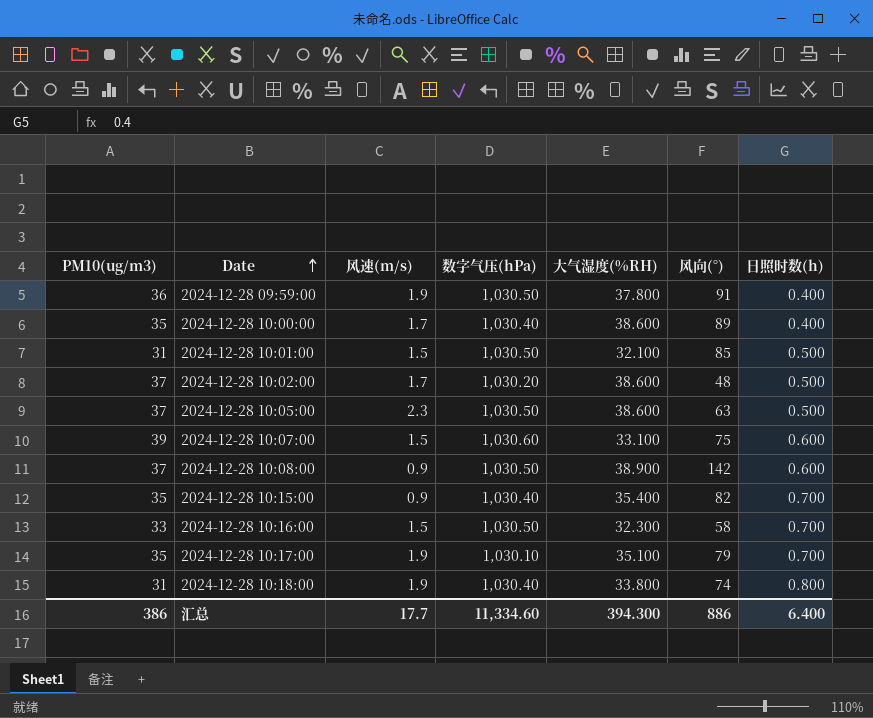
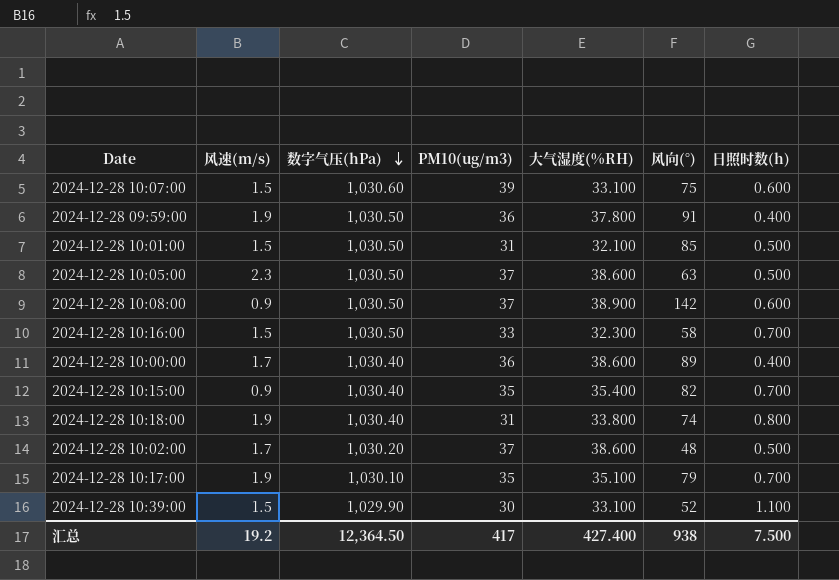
row order: Date ascending -> 数字气压(hPa) descending
column PM10(ug/m3) | position: 1 -> 4
2024-12-28 10:00:00 | PM10(ug/m3): 35 -> 36
row 2024-12-28 10:39:00: none -> 1.5 | 1,029.90 | 30 | 33.100 | 52 | 1.100
汇总 | 风速(m/s): 17.7 -> 19.2
汇总 | 数字气压(hPa): 11,334.60 -> 12,364.50
汇总 | PM10(ug/m3): 386 -> 417
汇总 | 大气湿度(%RH): 394.300 -> 427.400
汇总 | 风向(°): 886 -> 938
汇总 | 日照时数(h): 6.400 -> 7.500

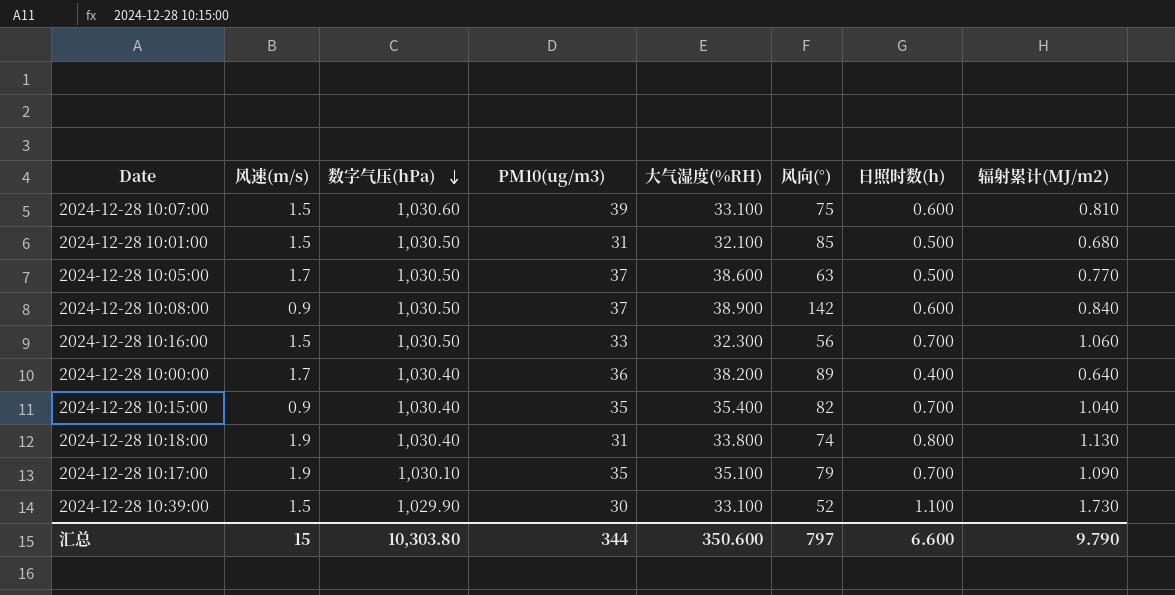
column 辐射累计(MJ/m2) | position: none -> 8
row 2024-12-28 09:59:00: 1.9 | 1,030.50 | 36 | 37.800 | 91 | 0.400 -> none
row 2024-12-28 10:02:00: 1.7 | 1,030.20 | 37 | 38.600 | 48 | 0.500 -> none
2024-12-28 10:05:00 | 风速(m/s): 2.3 -> 1.7
2024-12-28 10:16:00 | 风向(°): 58 -> 56
2024-12-28 10:00:00 | 大气湿度(%RH): 38.600 -> 38.200
汇总 | 风速(m/s): 19.2 -> 15
汇总 | 数字气压(hPa): 12,364.50 -> 10,303.80
汇总 | PM10(ug/m3): 417 -> 344
汇总 | 大气湿度(%RH): 427.400 -> 350.600
汇总 | 风向(°): 938 -> 797
汇总 | 日照时数(h): 7.500 -> 6.600

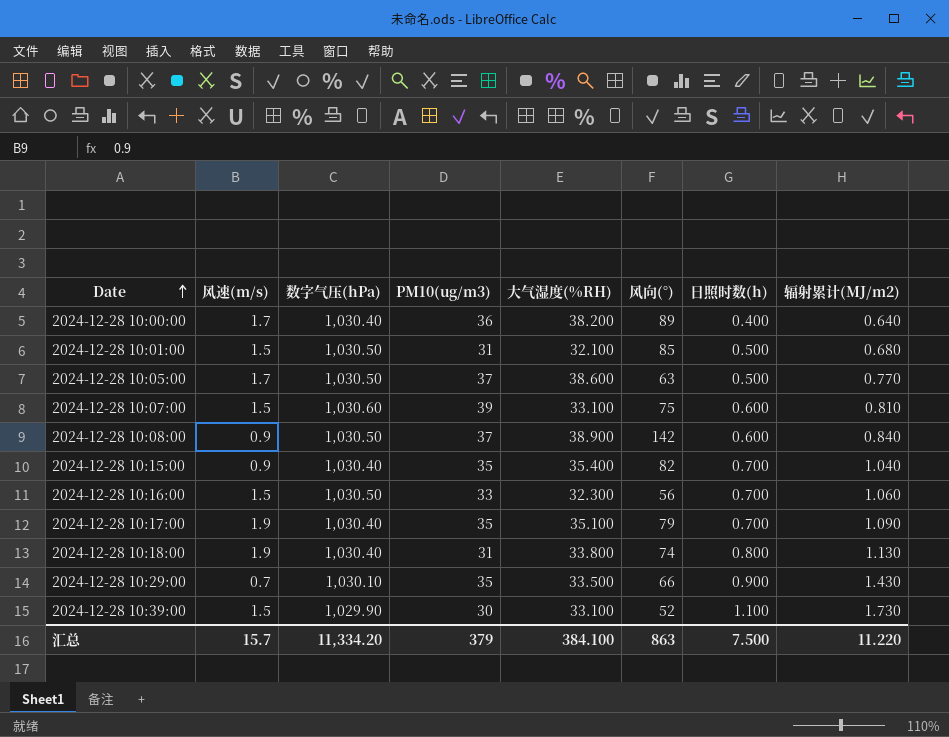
row order: 数字气压(hPa) descending -> Date ascending
2024-12-28 10:17:00 | 数字气压(hPa): 1,030.10 -> 1,030.40
row 2024-12-28 10:29:00: none -> 0.7 | 1,030.10 | 35 | 33.500 | 66 | 0.900 | 1.430
汇总 | 风速(m/s): 15 -> 15.7
汇总 | 数字气压(hPa): 10,303.80 -> 11,334.20
汇总 | PM10(ug/m3): 344 -> 379
汇总 | 大气湿度(%RH): 350.600 -> 384.100
汇总 | 风向(°): 797 -> 863
汇总 | 日照时数(h): 6.600 -> 7.500
汇总 | 辐射累计(MJ/m2): 9.790 -> 11.220

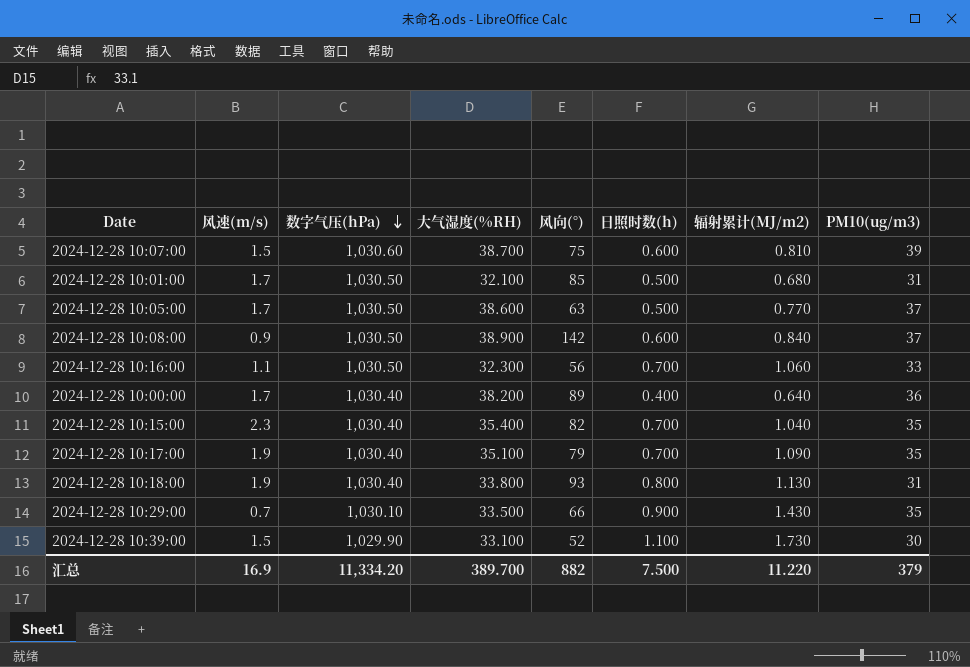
row order: Date ascending -> 数字气压(hPa) descending
column PM10(ug/m3) | position: 4 -> 8
2024-12-28 10:07:00 | 大气湿度(%RH): 33.100 -> 38.700
2024-12-28 10:01:00 | 风速(m/s): 1.5 -> 1.7
2024-12-28 10:16:00 | 风速(m/s): 1.5 -> 1.1
2024-12-28 10:15:00 | 风速(m/s): 0.9 -> 2.3
2024-12-28 10:18:00 | 风向(°): 74 -> 93
汇总 | 风速(m/s): 15.7 -> 16.9
汇总 | 大气湿度(%RH): 384.100 -> 389.700
汇总 | 风向(°): 863 -> 882

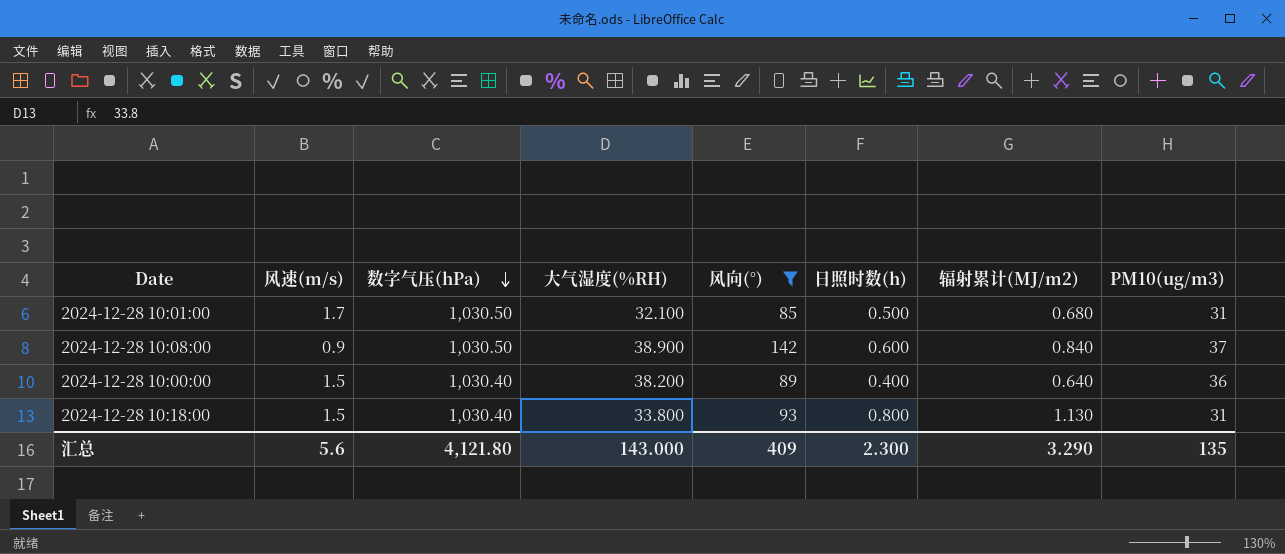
filter: none -> 风向(°) >= 85
2024-12-28 10:00:00 | 风速(m/s): 1.7 -> 1.5
2024-12-28 10:18:00 | 风速(m/s): 1.9 -> 1.5
汇总 | 风速(m/s): 16.9 -> 5.6
汇总 | 数字气压(hPa): 11,334.20 -> 4,121.80
汇总 | 大气湿度(%RH): 389.700 -> 143.000
汇总 | 风向(°): 882 -> 409
汇总 | 日照时数(h): 7.500 -> 2.300
汇总 | 辐射累计(MJ/m2): 11.220 -> 3.290
汇总 | PM10(ug/m3): 379 -> 135

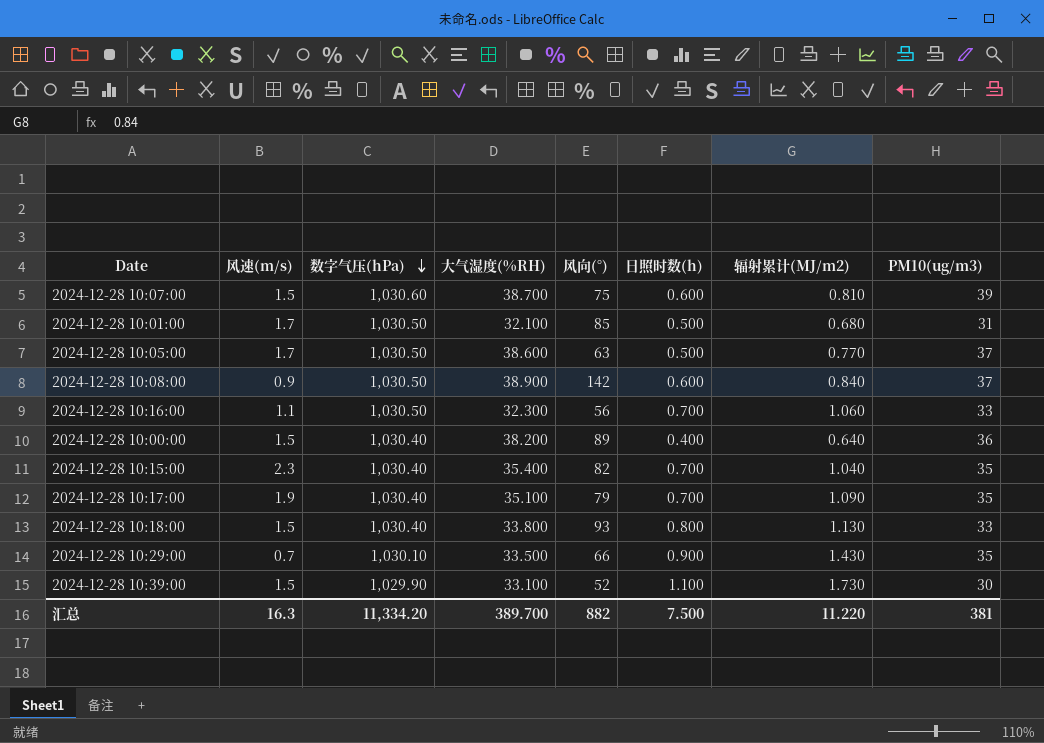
filter: 风向(°) >= 85 -> none
2024-12-28 10:18:00 | PM10(ug/m3): 31 -> 33
汇总 | 风速(m/s): 5.6 -> 16.3
汇总 | 数字气压(hPa): 4,121.80 -> 11,334.20
汇总 | 大气湿度(%RH): 143.000 -> 389.700
汇总 | 风向(°): 409 -> 882
汇总 | 日照时数(h): 2.300 -> 7.500
汇总 | 辐射累计(MJ/m2): 3.290 -> 11.220
汇总 | PM10(ug/m3): 135 -> 381

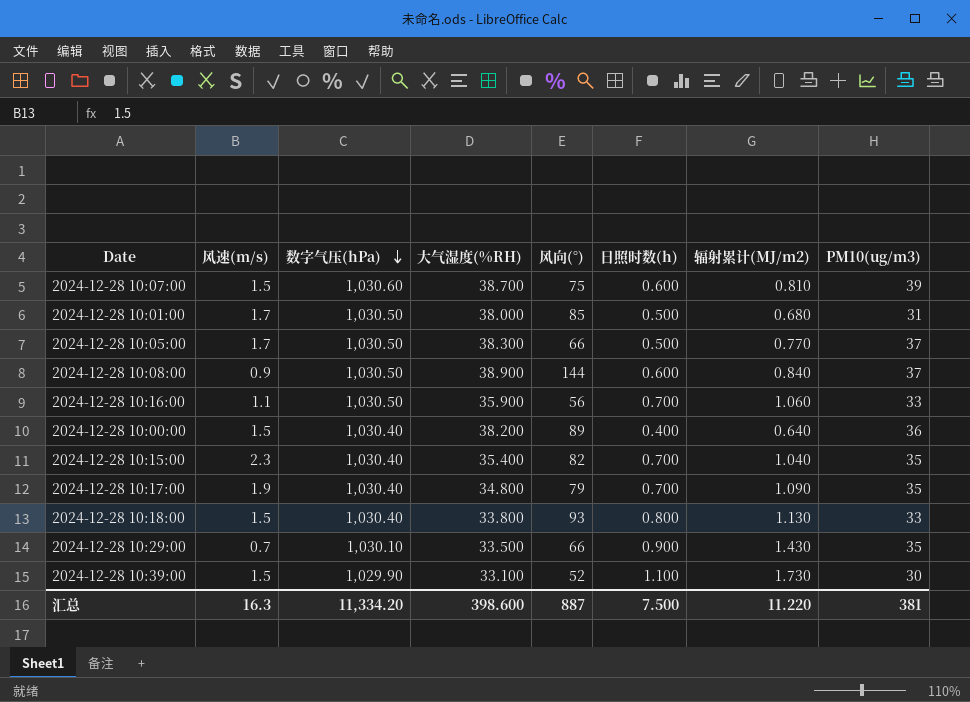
2024-12-28 10:01:00 | 大气湿度(%RH): 32.100 -> 38.000
2024-12-28 10:05:00 | 大气湿度(%RH): 38.600 -> 38.300
2024-12-28 10:05:00 | 风向(°): 63 -> 66
2024-12-28 10:08:00 | 风向(°): 142 -> 144
2024-12-28 10:16:00 | 大气湿度(%RH): 32.300 -> 35.900
2024-12-28 10:17:00 | 大气湿度(%RH): 35.100 -> 34.800
汇总 | 大气湿度(%RH): 389.700 -> 398.600
汇总 | 风向(°): 882 -> 887

